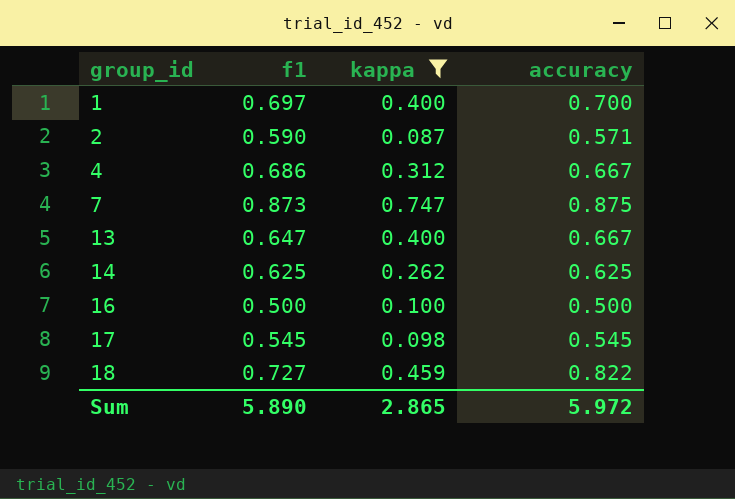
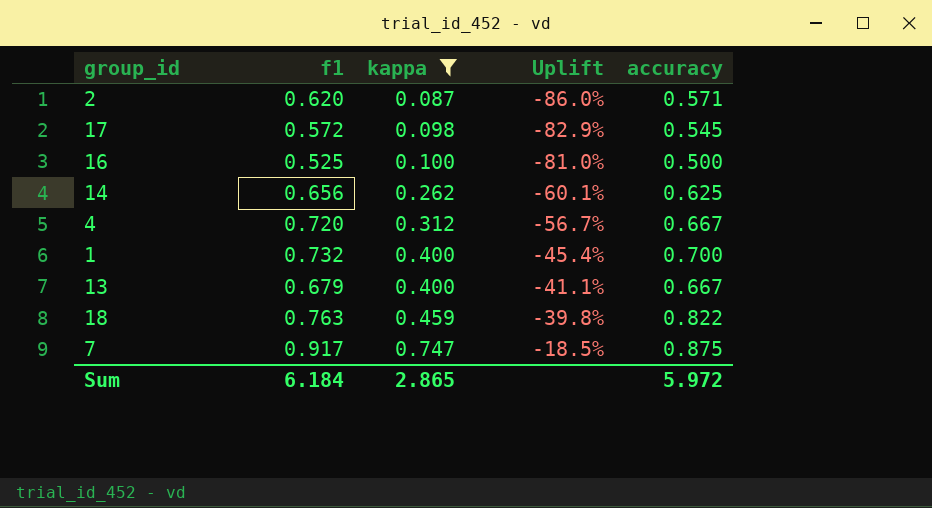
row order: group_id ascending -> kappa ascending
column Uplift | formula: none -> ([kappa] - [f1]) / [f1]
2 | f1: 0.590 -> 0.620
17 | f1: 0.545 -> 0.572
16 | f1: 0.500 -> 0.525
14 | f1: 0.625 -> 0.656
4 | f1: 0.686 -> 0.720
1 | f1: 0.697 -> 0.732
13 | f1: 0.647 -> 0.679
18 | f1: 0.727 -> 0.763
7 | f1: 0.873 -> 0.917
Sum | f1: 5.890 -> 6.184

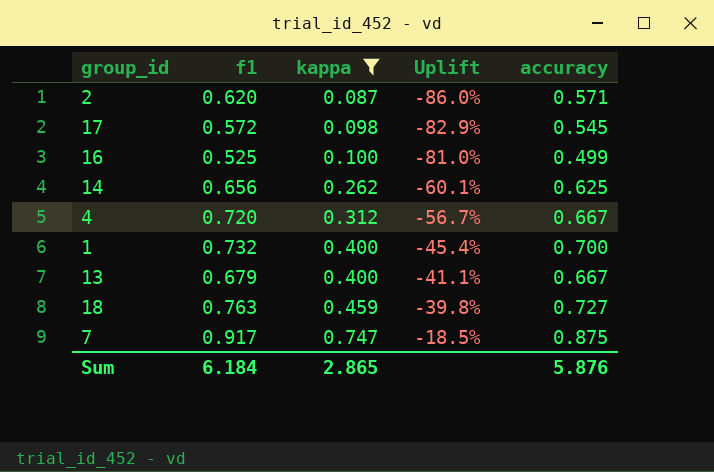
16 | accuracy: 0.500 -> 0.499
18 | accuracy: 0.822 -> 0.727
Sum | accuracy: 5.972 -> 5.876

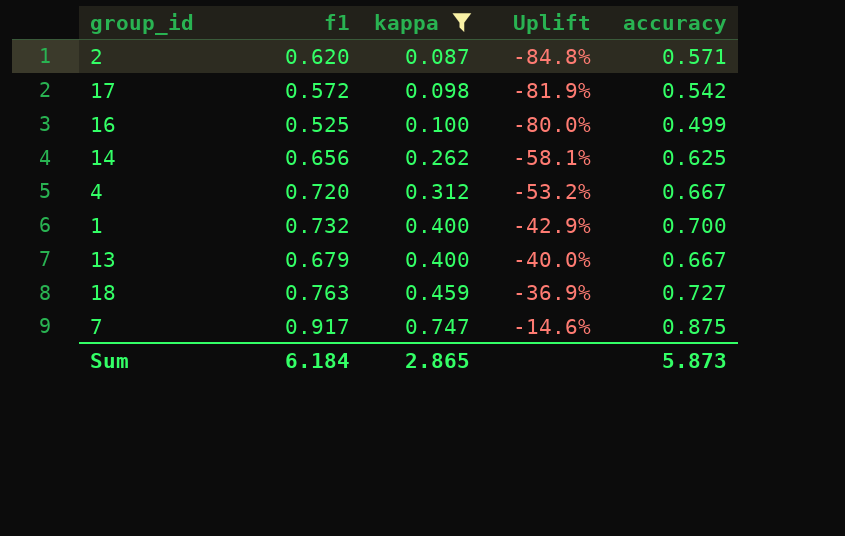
column Uplift | formula: ([kappa] - [f1]) / [f1] -> ([kappa] - [accuracy]) / [accuracy]
17 | accuracy: 0.545 -> 0.542
Sum | accuracy: 5.876 -> 5.873

